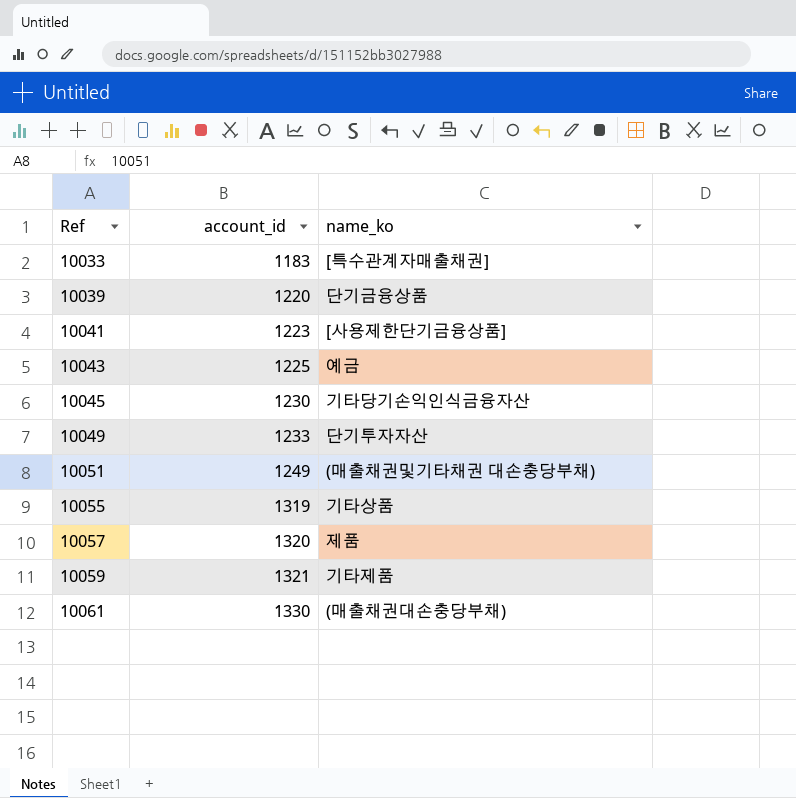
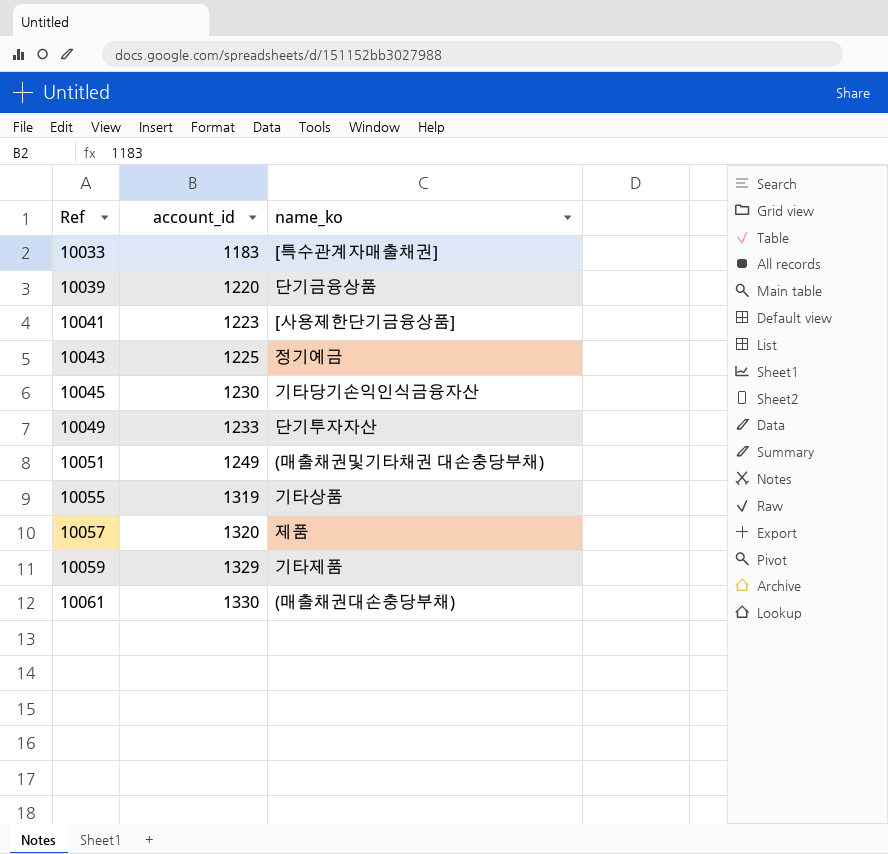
10043 | name_ko: 예금 -> 정기예금
10059 | account_id: 1321 -> 1329

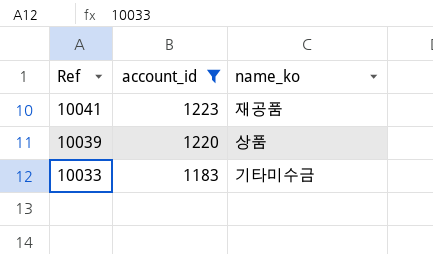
filter: none -> account_id <= 1223
row order: Ref ascending -> Ref descending
10041 | name_ko: [사용제한단기금융상품] -> 재공품
10039 | name_ko: 단기금융상품 -> 상품
10033 | name_ko: [특수관계자매출채권] -> 기타미수금

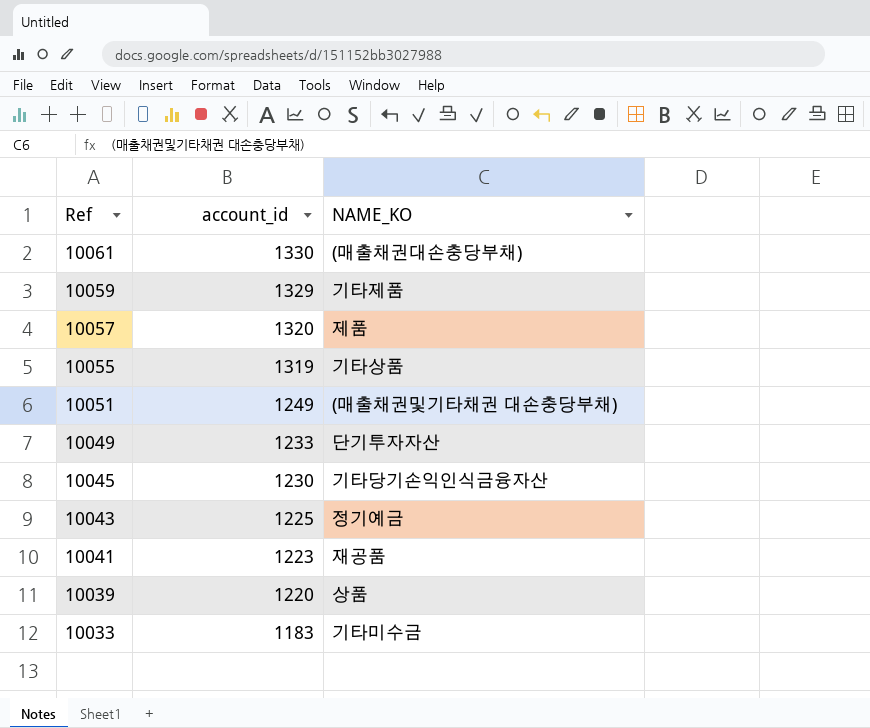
filter: account_id <= 1223 -> none
column name: name_ko -> NAME_KO

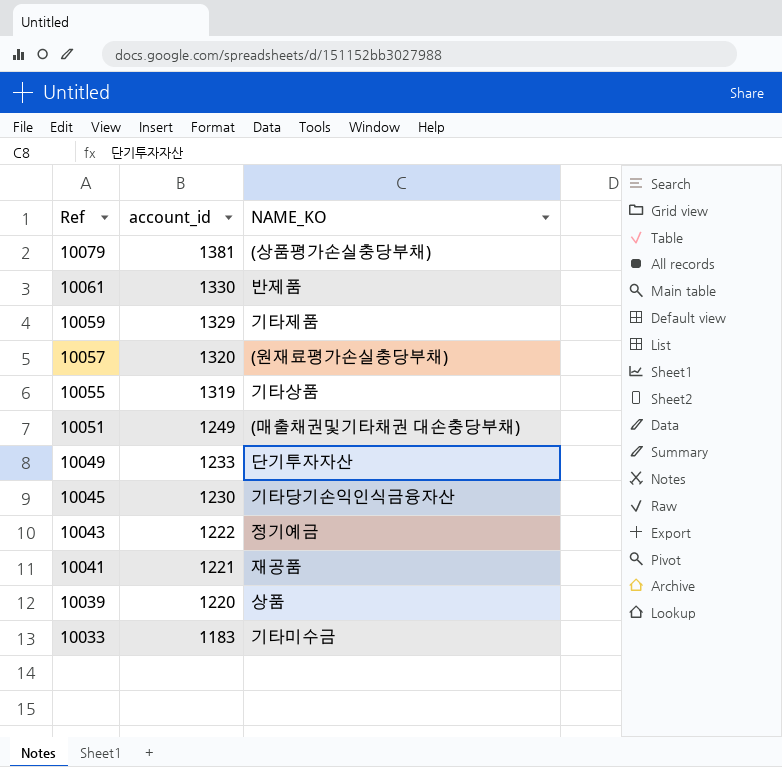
row 10079: none -> 1381 | (상품평가손실충당부채)
10061 | NAME_KO: (매출채권대손충당부채) -> 반제품
10057 | NAME_KO: 제품 -> (원재료평가손실충당부채)
10043 | account_id: 1225 -> 1222
10041 | account_id: 1223 -> 1221

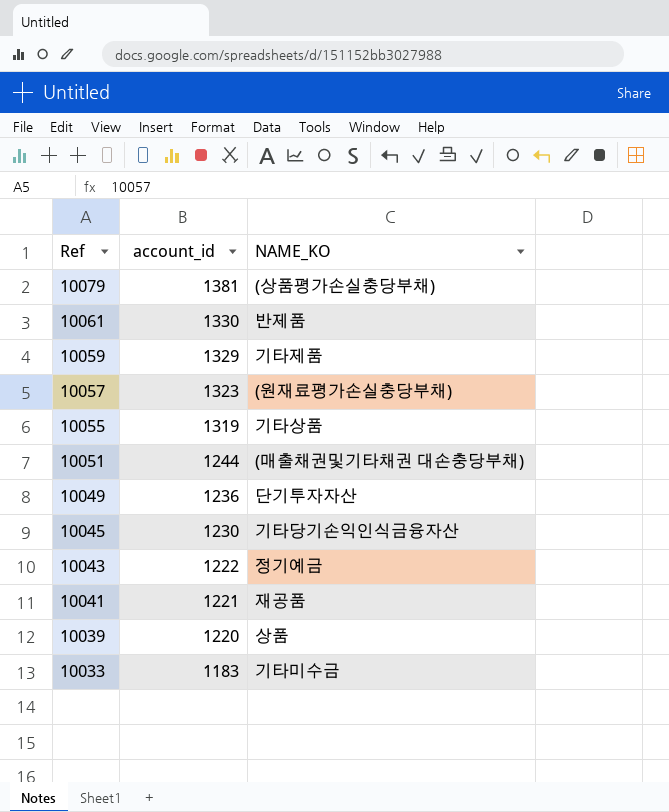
10057 | account_id: 1320 -> 1323
10051 | account_id: 1249 -> 1244
10049 | account_id: 1233 -> 1236

